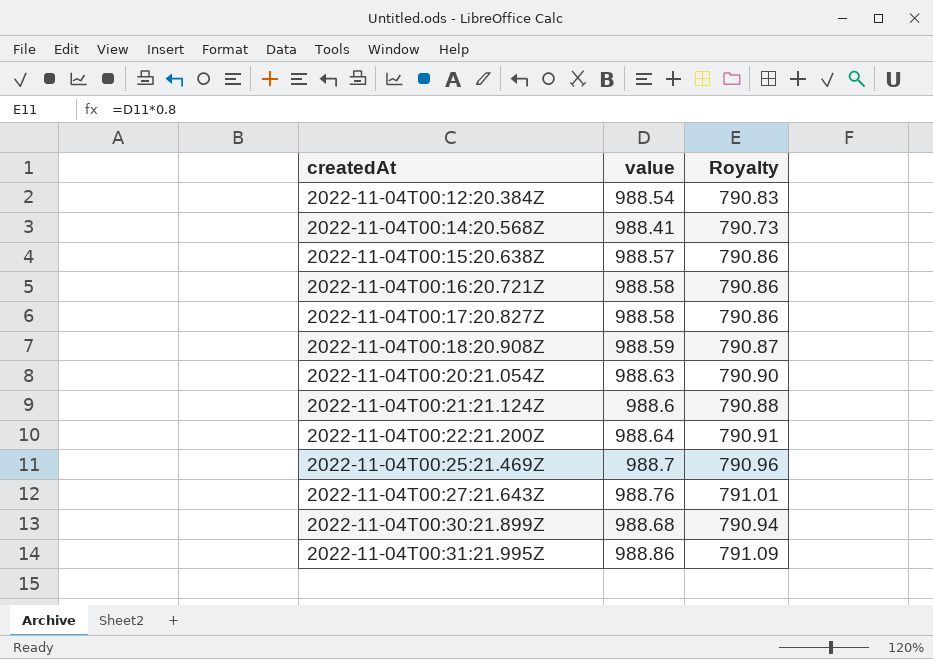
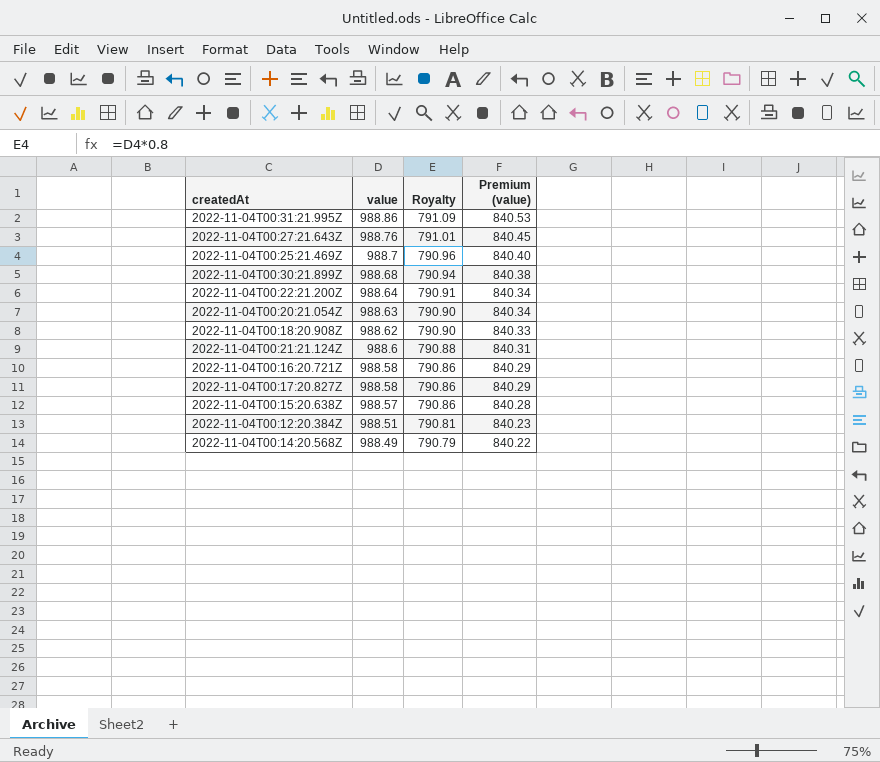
row order: createdAt ascending -> value descending
column Premium (value) | formula: none -> [value] * 0.85
2022-11-04T00:18:20.908Z | value: 988.59 -> 988.62
2022-11-04T00:18:20.908Z | Royalty: 790.87 -> 790.90
2022-11-04T00:12:20.384Z | value: 988.54 -> 988.51
2022-11-04T00:12:20.384Z | Royalty: 790.83 -> 790.81
2022-11-04T00:14:20.568Z | value: 988.41 -> 988.49
2022-11-04T00:14:20.568Z | Royalty: 790.73 -> 790.79

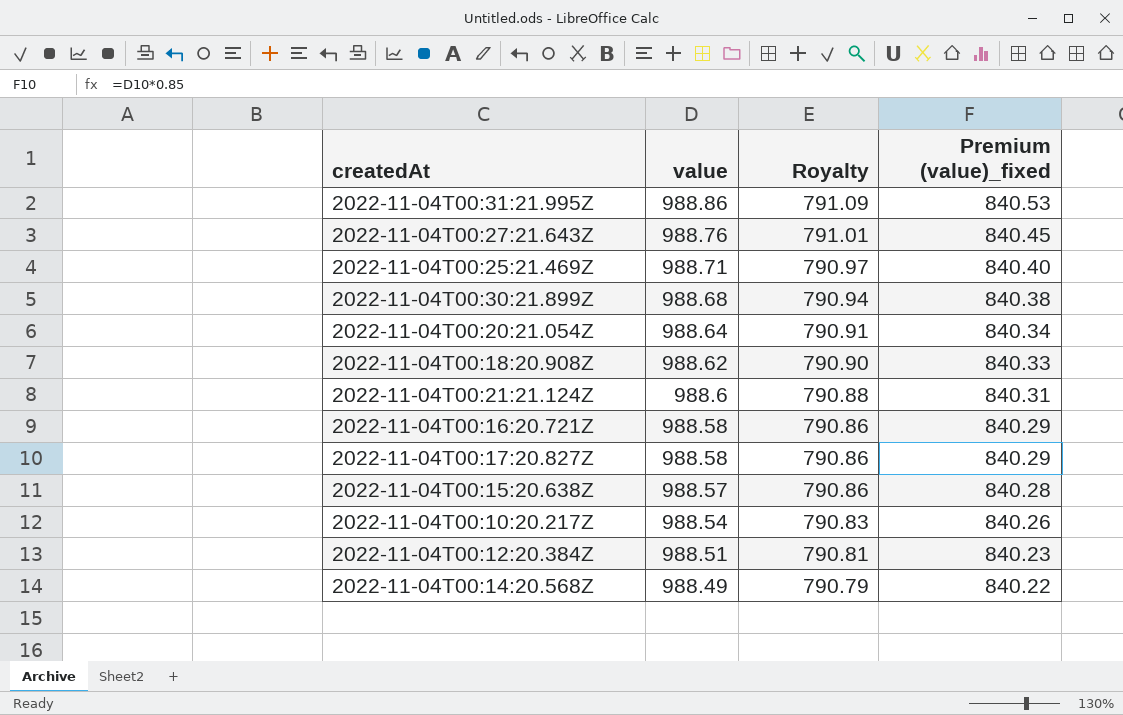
column name: Premium (value) -> Premium (value)_fixed
row 2022-11-04T00:22:21.200Z: 988.64 | 790.91 | 840.34 -> none
2022-11-04T00:25:21.469Z | value: 988.7 -> 988.71
2022-11-04T00:25:21.469Z | Royalty: 790.96 -> 790.97
2022-11-04T00:20:21.054Z | value: 988.63 -> 988.64
2022-11-04T00:20:21.054Z | Royalty: 790.90 -> 790.91
row 2022-11-04T00:10:20.217Z: none -> 988.54 | 790.83 | 840.26

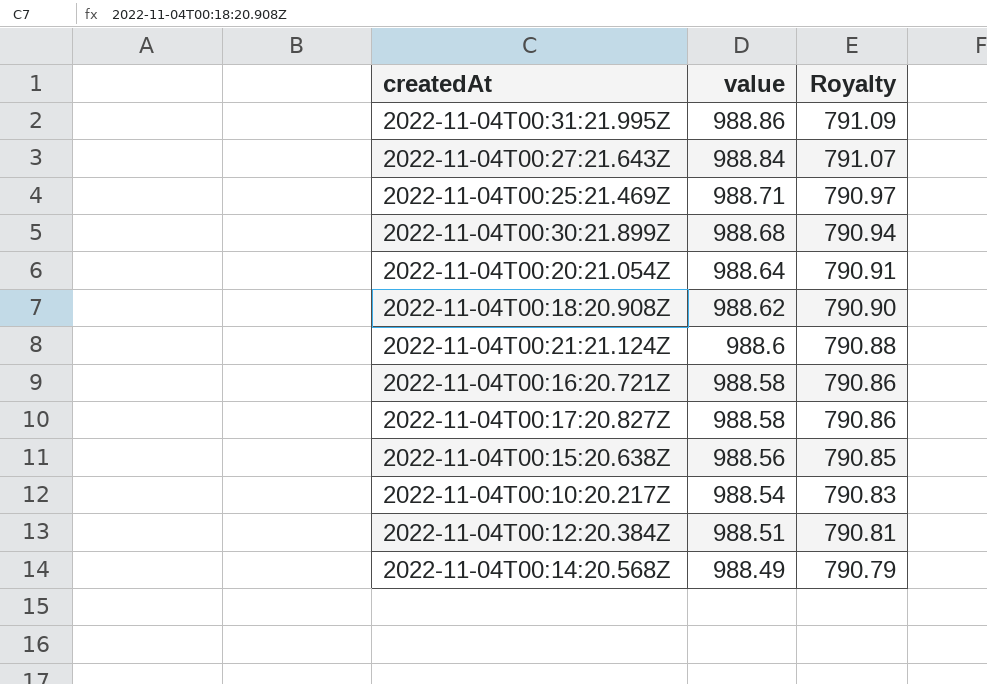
column Premium (value)_fixed | formula: [value] * 0.85 -> none
2022-11-04T00:27:21.643Z | value: 988.76 -> 988.84
2022-11-04T00:27:21.643Z | Royalty: 791.01 -> 791.07
2022-11-04T00:15:20.638Z | value: 988.57 -> 988.56
2022-11-04T00:15:20.638Z | Royalty: 790.86 -> 790.85

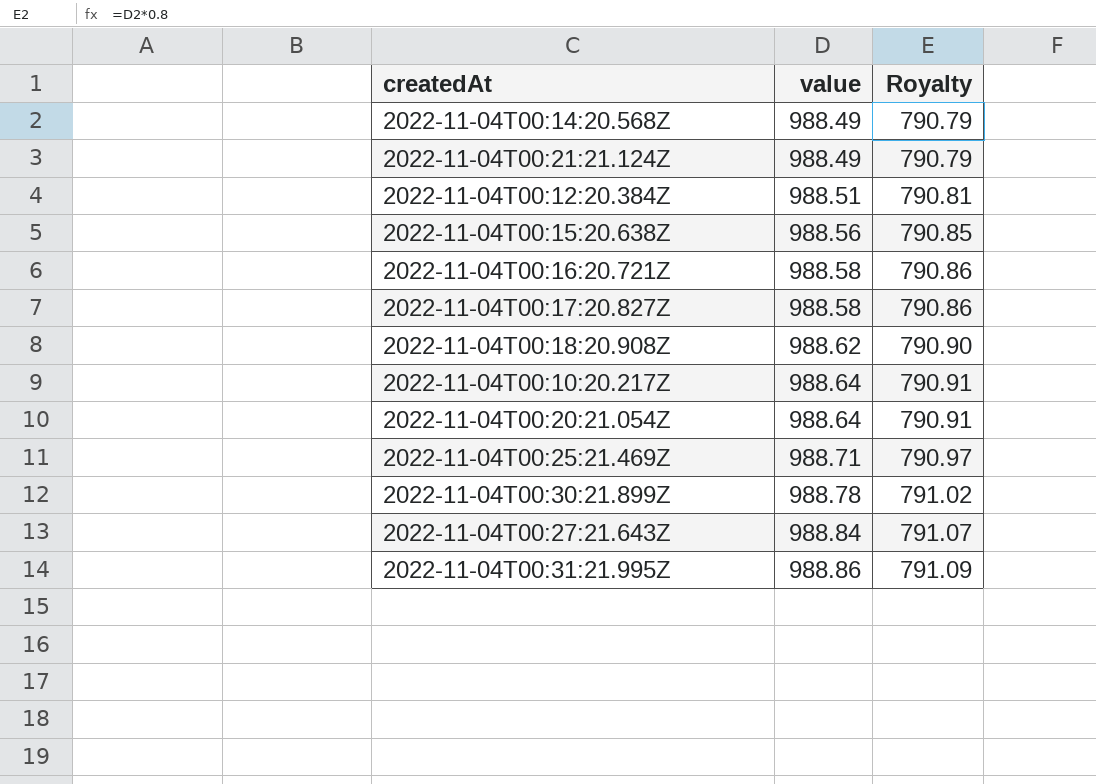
row order: value descending -> value ascending
2022-11-04T00:21:21.124Z | value: 988.6 -> 988.49
2022-11-04T00:21:21.124Z | Royalty: 790.88 -> 790.79
2022-11-04T00:10:20.217Z | value: 988.54 -> 988.64
2022-11-04T00:10:20.217Z | Royalty: 790.83 -> 790.91
2022-11-04T00:30:21.899Z | value: 988.68 -> 988.78
2022-11-04T00:30:21.899Z | Royalty: 790.94 -> 791.02

